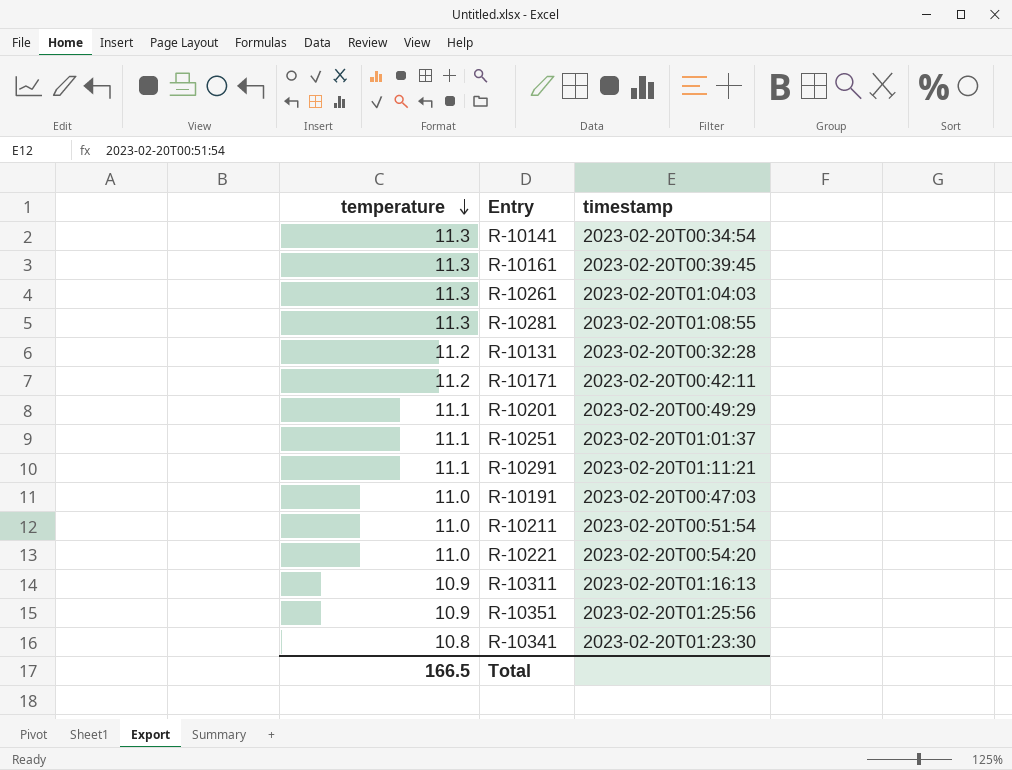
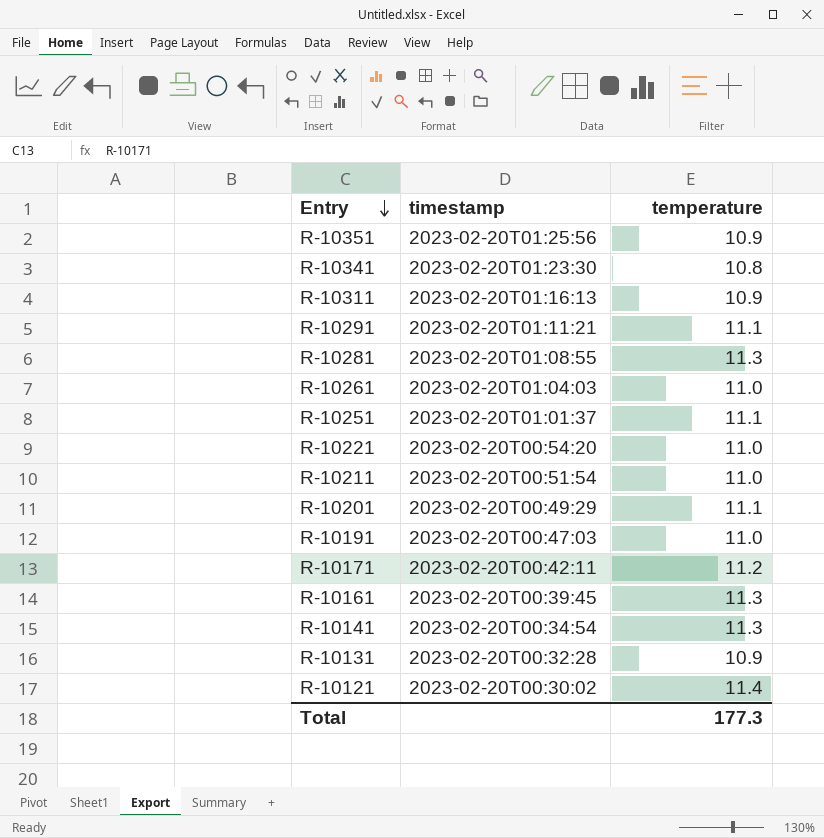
row order: temperature descending -> Entry descending
column temperature | position: 1 -> 3
R-10261 | temperature: 11.3 -> 11.0
R-10131 | temperature: 11.2 -> 10.9
row R-10121: none -> 2023-02-20T00:30:02 | 11.4
Total | temperature: 166.5 -> 177.3

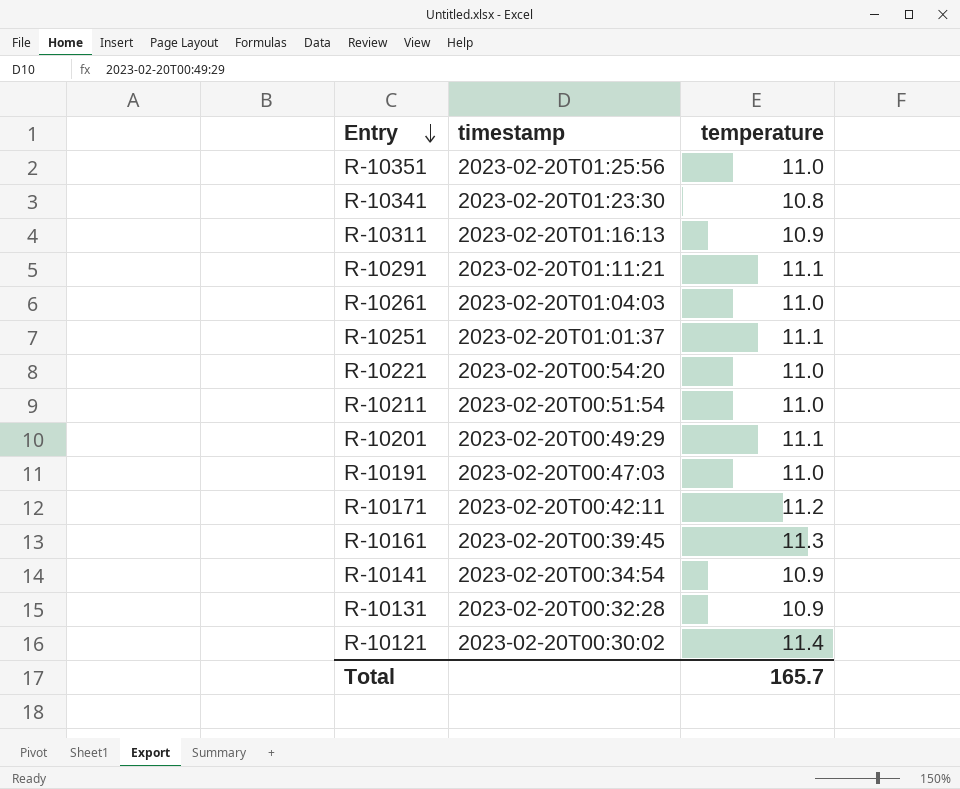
row R-10281: 2023-02-20T01:08:55 | 11.3 -> none
R-10351 | temperature: 10.9 -> 11.0
R-10141 | temperature: 11.3 -> 10.9
Total | temperature: 177.3 -> 165.7

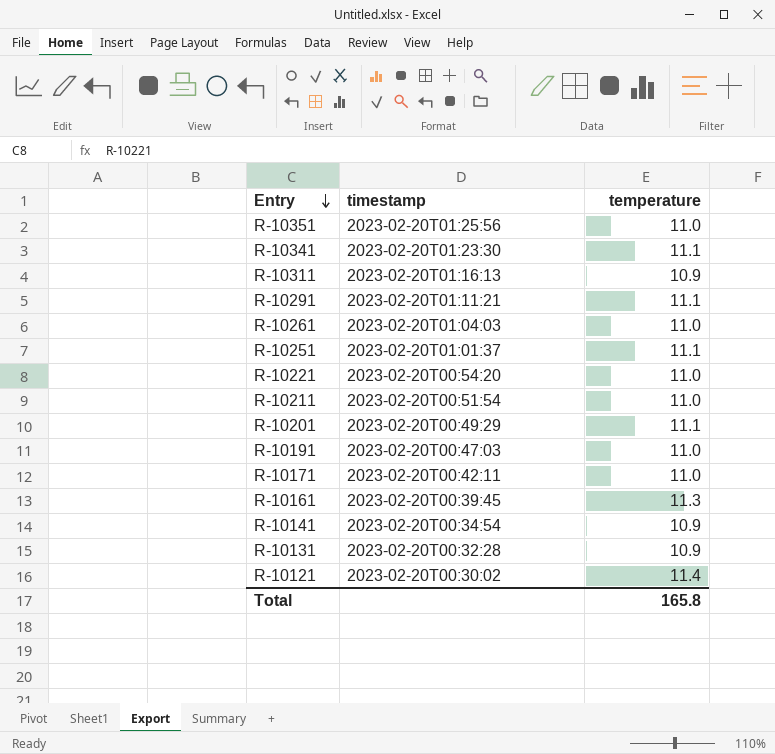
R-10341 | temperature: 10.8 -> 11.1
R-10171 | temperature: 11.2 -> 11.0
Total | temperature: 165.7 -> 165.8

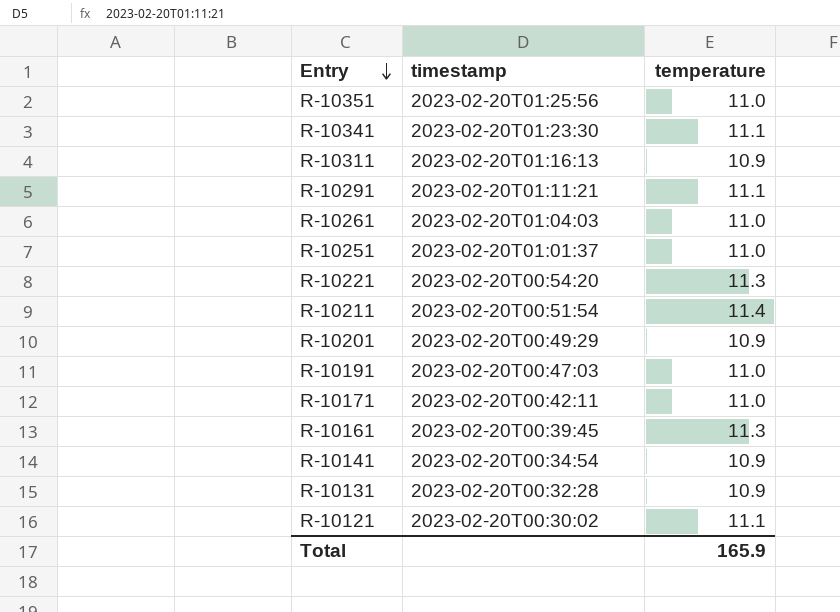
R-10251 | temperature: 11.1 -> 11.0
R-10221 | temperature: 11.0 -> 11.3
R-10211 | temperature: 11.0 -> 11.4
R-10201 | temperature: 11.1 -> 10.9
R-10121 | temperature: 11.4 -> 11.1
Total | temperature: 165.8 -> 165.9

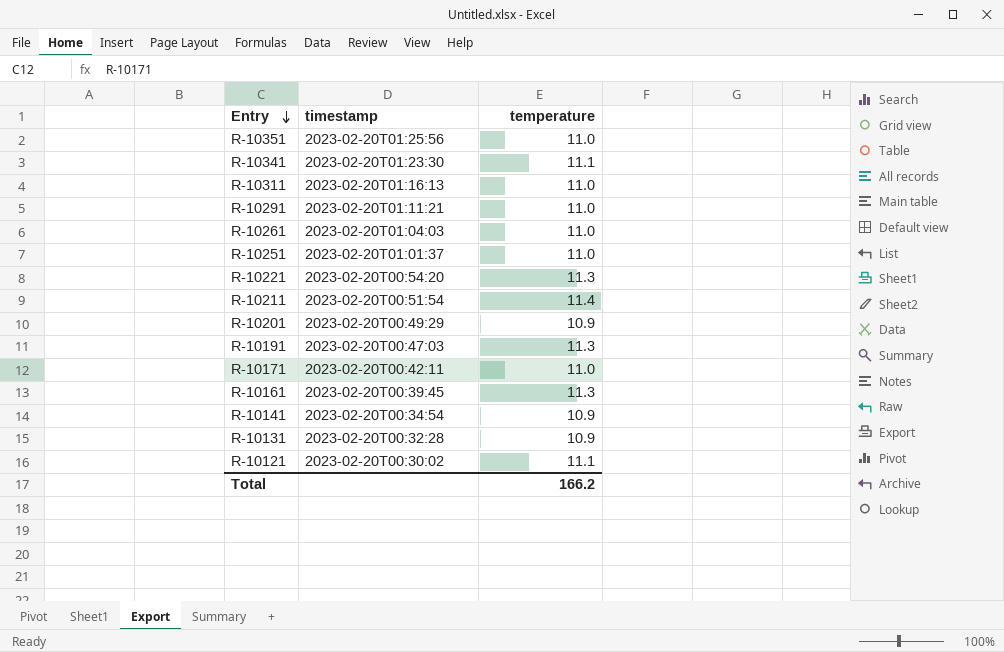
R-10311 | temperature: 10.9 -> 11.0
R-10291 | temperature: 11.1 -> 11.0
R-10191 | temperature: 11.0 -> 11.3
Total | temperature: 165.9 -> 166.2

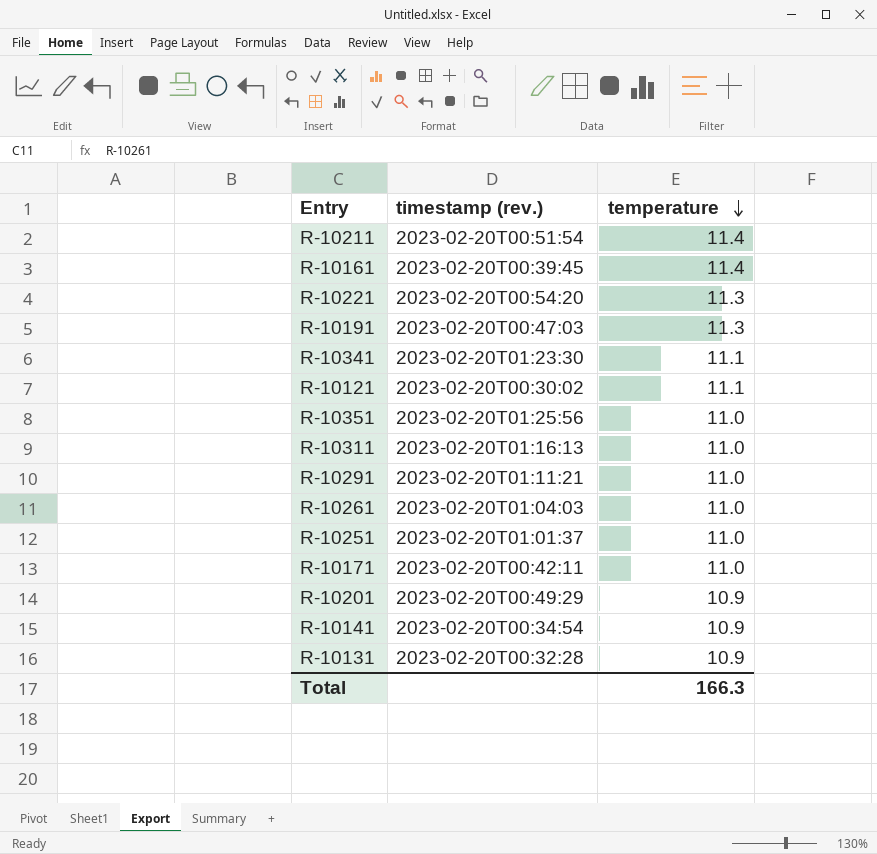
row order: Entry descending -> temperature descending
column name: timestamp -> timestamp (rev.)
R-10161 | temperature: 11.3 -> 11.4
Total | temperature: 166.2 -> 166.3

